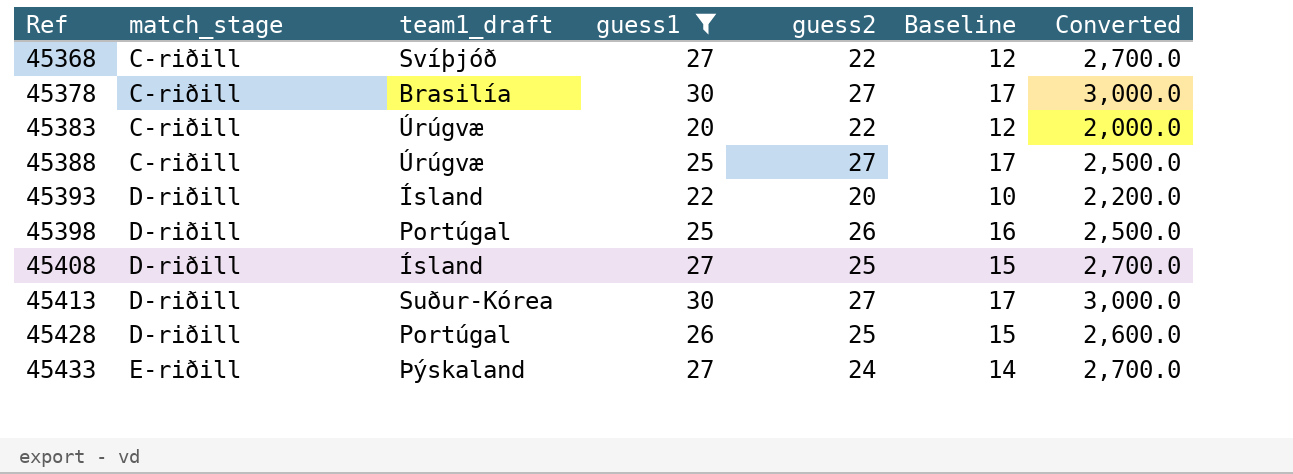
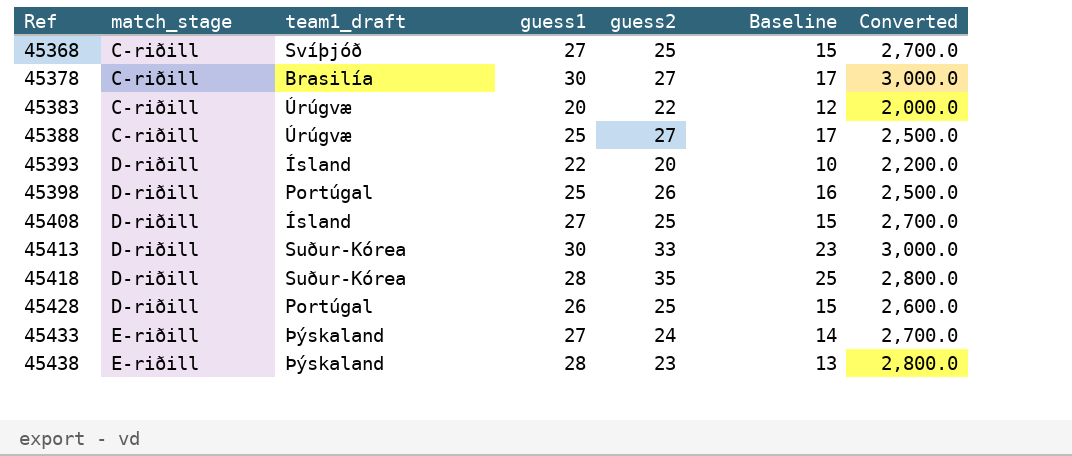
filter: guess1 != 28 -> none
45368 | guess2: 22 -> 25
45368 | Baseline: 12 -> 15
45413 | guess2: 27 -> 33
45413 | Baseline: 17 -> 23

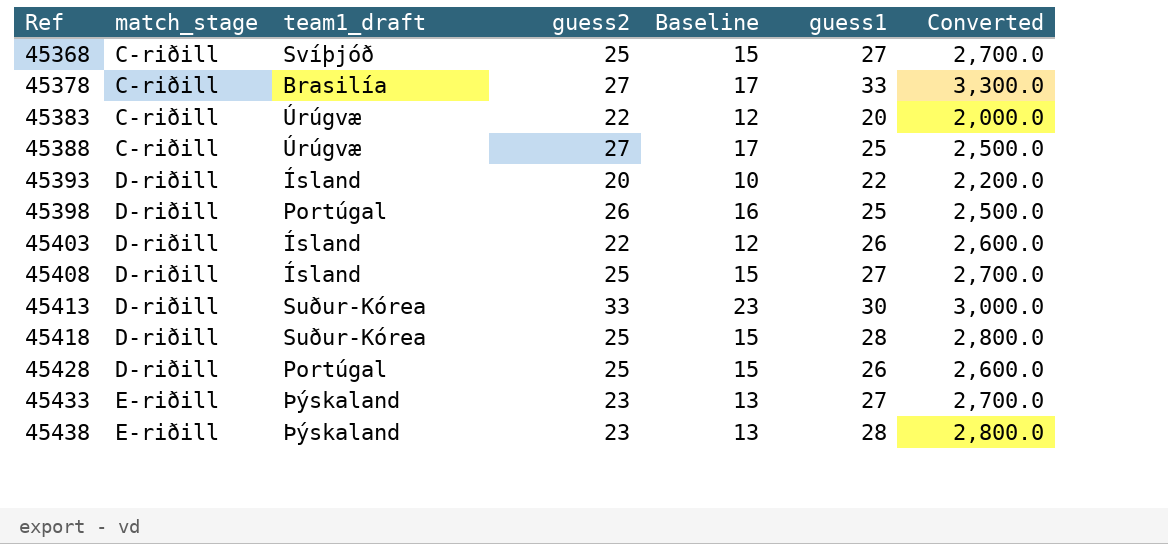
column guess1 | position: 4 -> 6
45378 | guess1: 30 -> 33
45378 | Converted: 3,000.0 -> 3,300.0
row 45403: none -> D-riðill | Ísland | 22 | 12 | 26 | 2,600.0
45418 | guess2: 35 -> 25
45418 | Baseline: 25 -> 15
45433 | guess2: 24 -> 23
45433 | Baseline: 14 -> 13

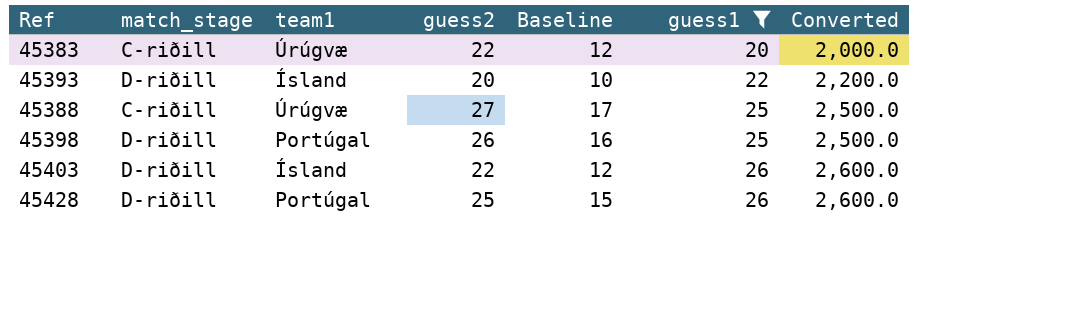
filter: none -> guess1 <= 26
row order: Ref ascending -> guess1 ascending
column name: team1_draft -> team1

